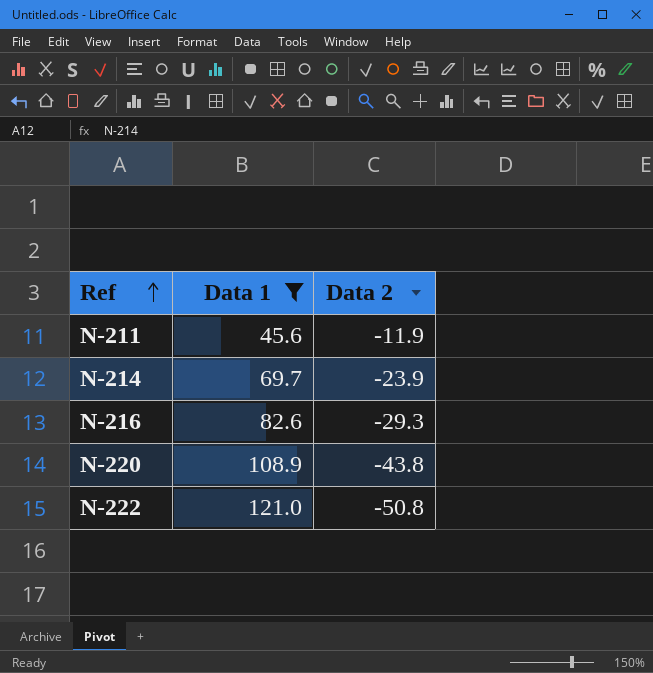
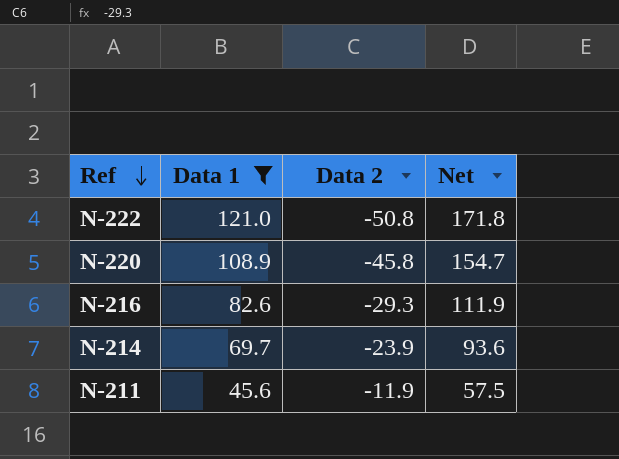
row order: Ref ascending -> Ref descending
column Net | formula: none -> [Data 1] - [Data 2]
N-220 | Data 2: -43.8 -> -45.8

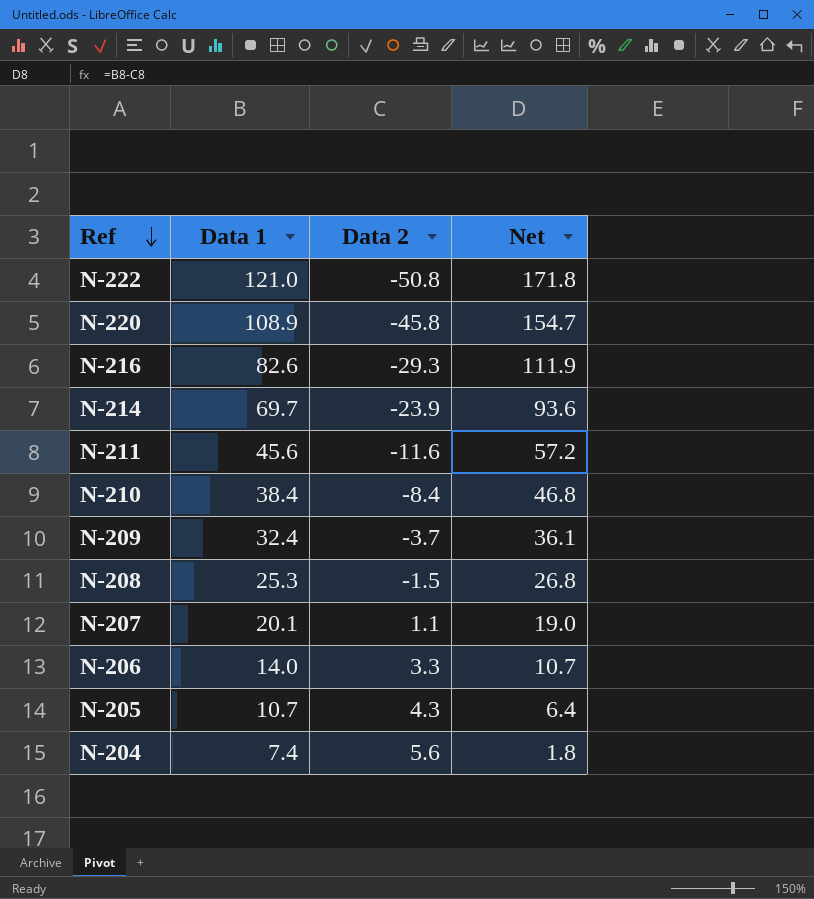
filter: Data 1 >= 45.6 -> none
N-211 | Data 2: -11.9 -> -11.6
N-211 | Net: 57.5 -> 57.2

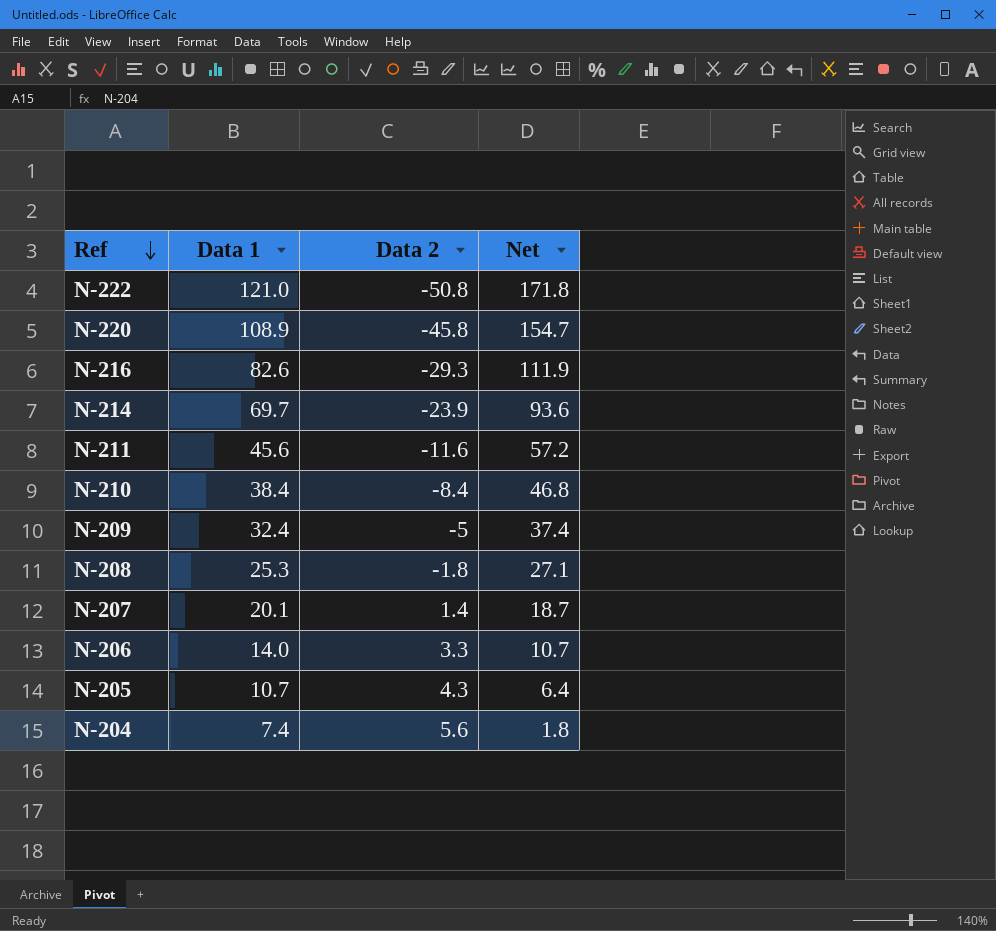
N-209 | Data 2: -3.7 -> -5
N-209 | Net: 36.1 -> 37.4
N-208 | Data 2: -1.5 -> -1.8
N-208 | Net: 26.8 -> 27.1
N-207 | Data 2: 1.1 -> 1.4
N-207 | Net: 19.0 -> 18.7

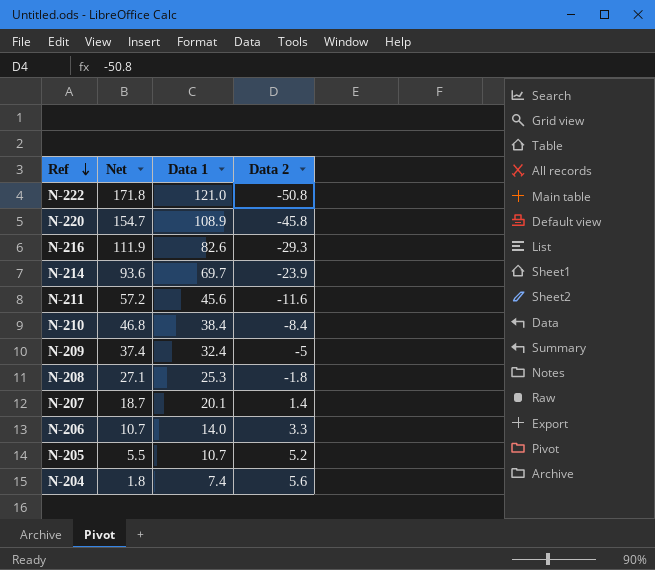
column Net | position: 4 -> 2
N-205 | Net: 6.4 -> 5.5
N-205 | Data 2: 4.3 -> 5.2

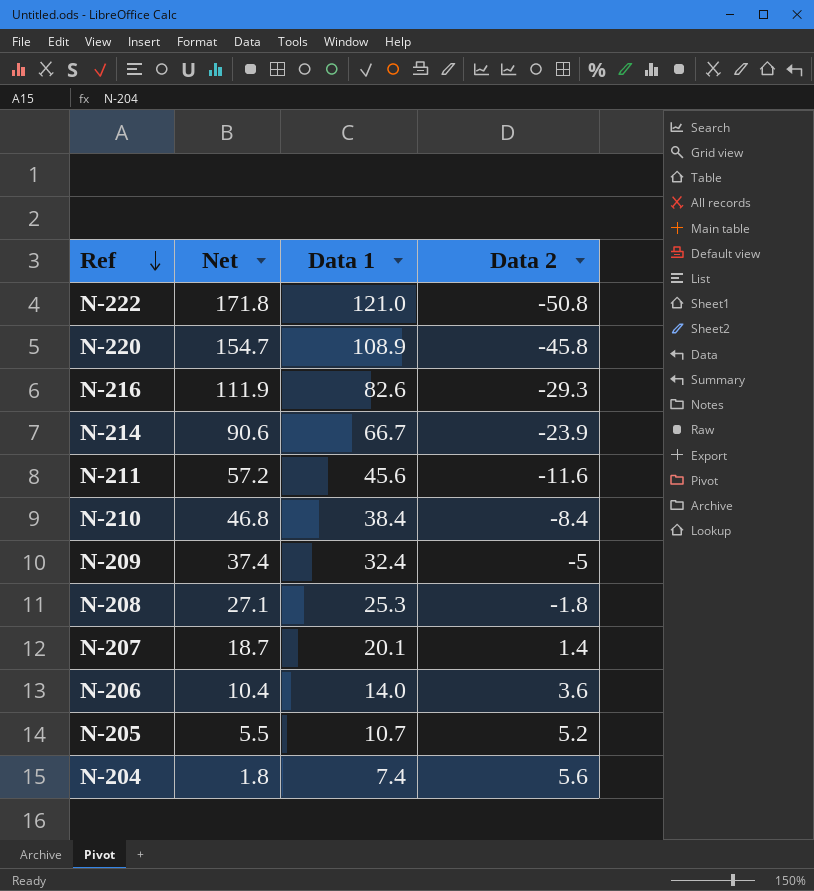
N-214 | Net: 93.6 -> 90.6
N-214 | Data 1: 69.7 -> 66.7
N-206 | Net: 10.7 -> 10.4
N-206 | Data 2: 3.3 -> 3.6

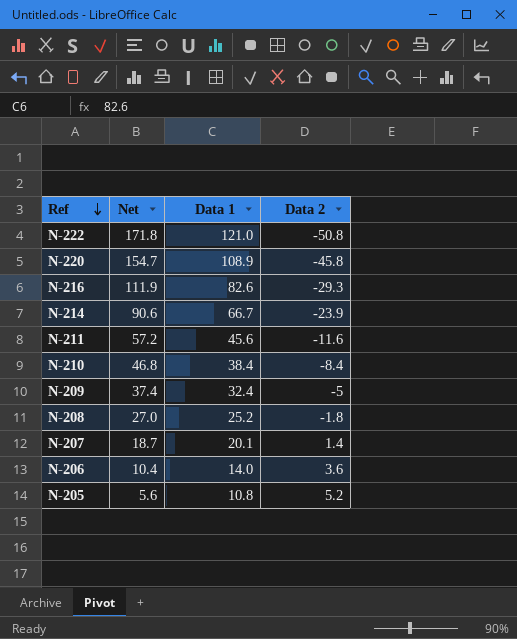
row N-204: 1.8 | 7.4 | 5.6 -> none
N-208 | Net: 27.1 -> 27.0
N-208 | Data 1: 25.3 -> 25.2
N-205 | Net: 5.5 -> 5.6
N-205 | Data 1: 10.7 -> 10.8

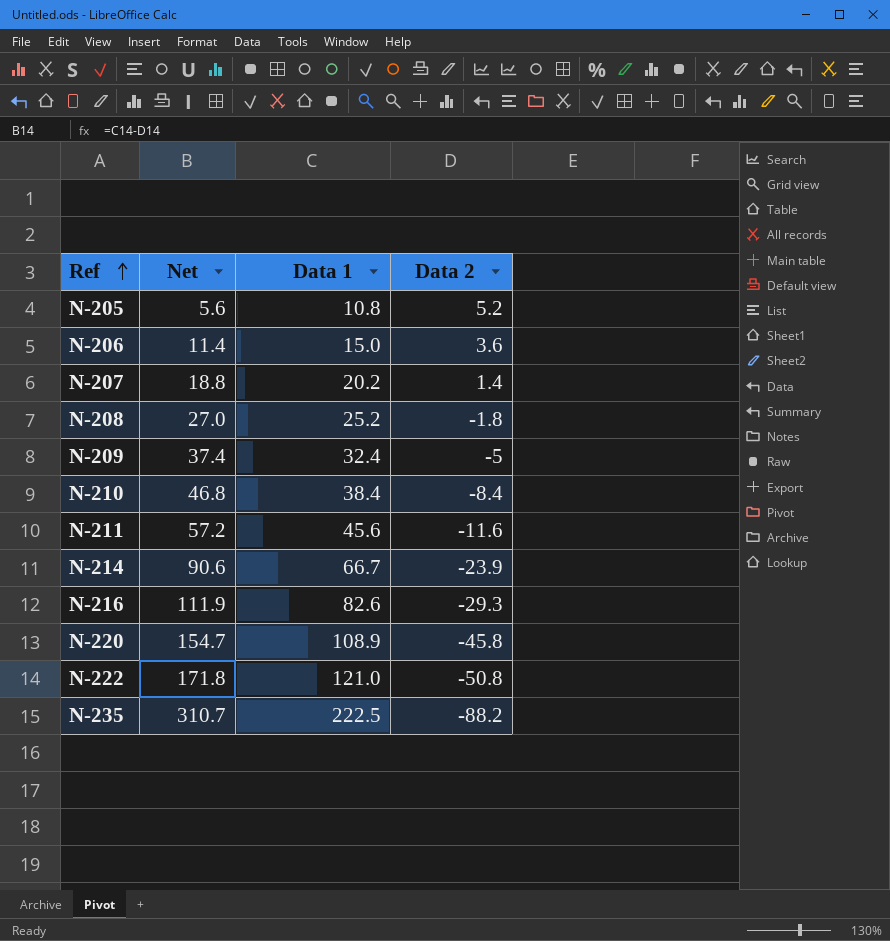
row order: Ref descending -> Ref ascending
N-206 | Net: 10.4 -> 11.4
N-206 | Data 1: 14.0 -> 15.0
N-207 | Net: 18.7 -> 18.8
N-207 | Data 1: 20.1 -> 20.2
row N-235: none -> 310.7 | 222.5 | -88.2

